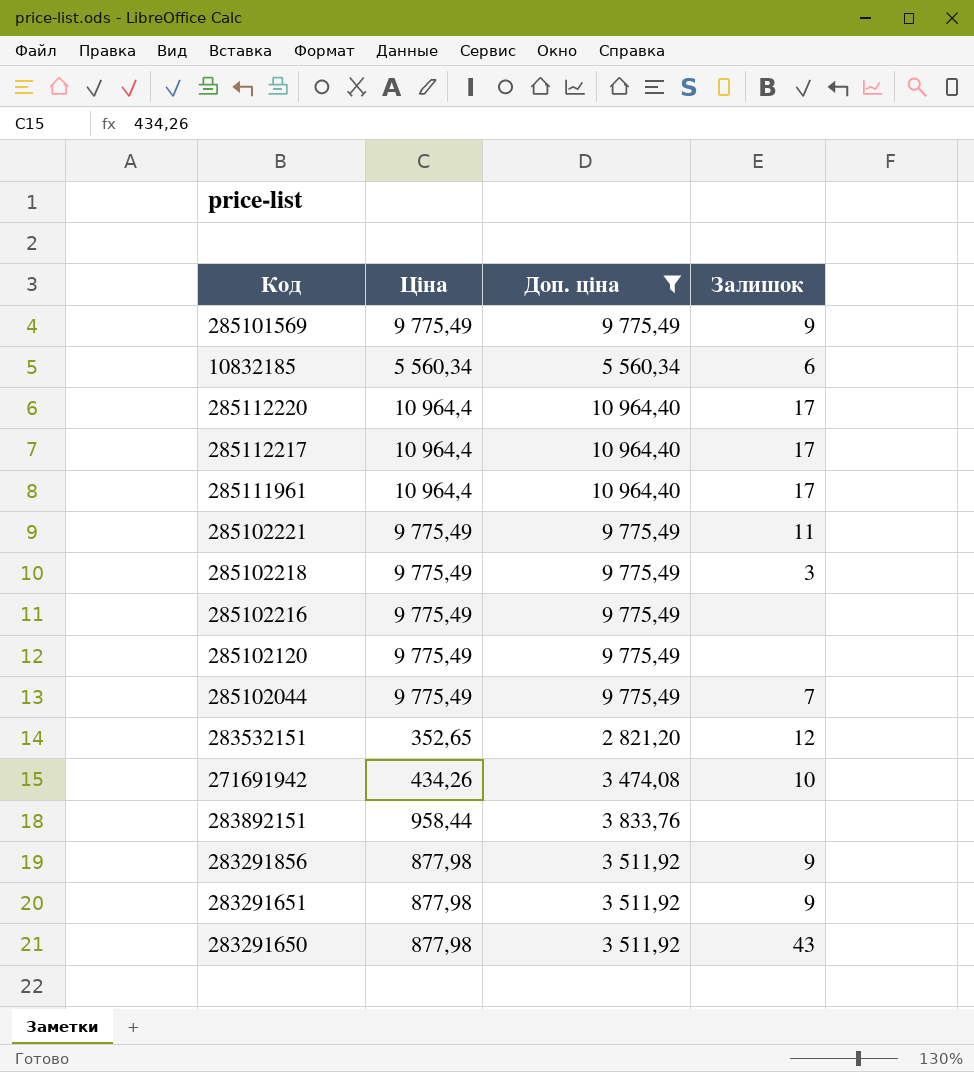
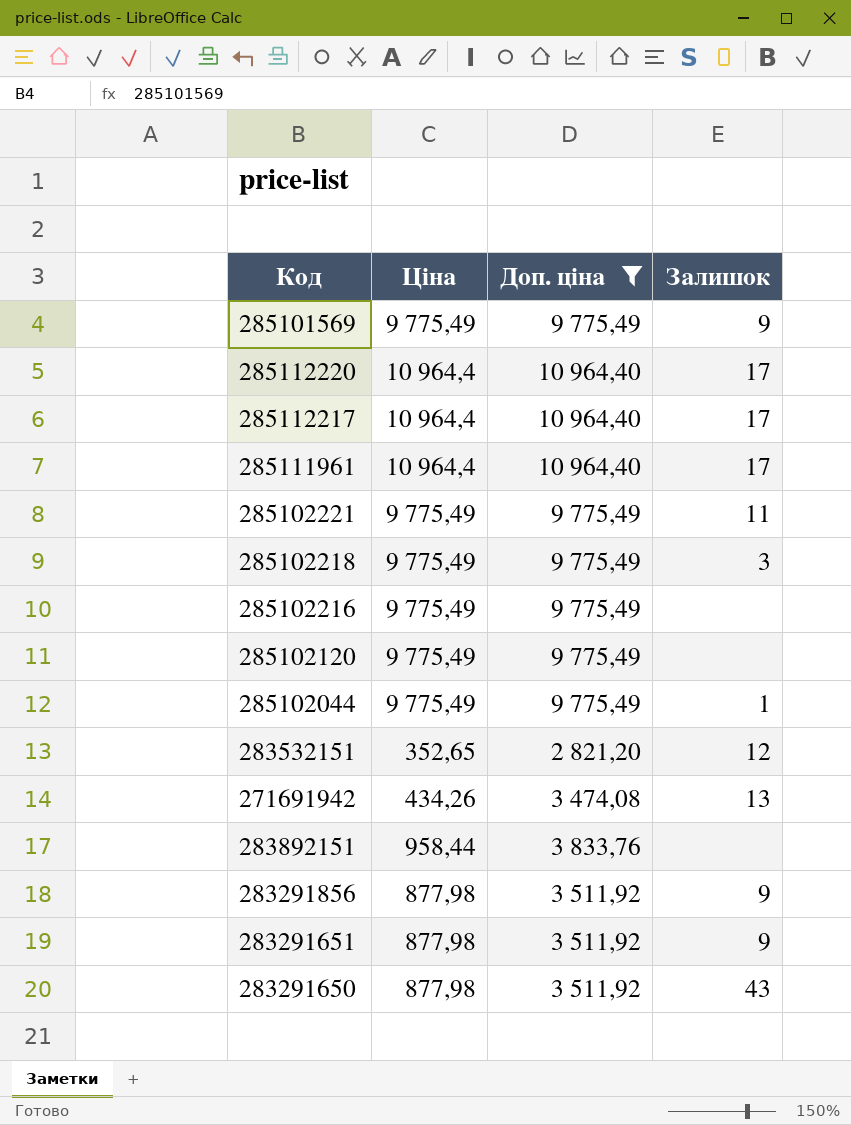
row 10832185: 5 560,34 | 5 560,34 | 6 -> none
285102044 | Залишок: 7 -> 1
271691942 | Залишок: 10 -> 13

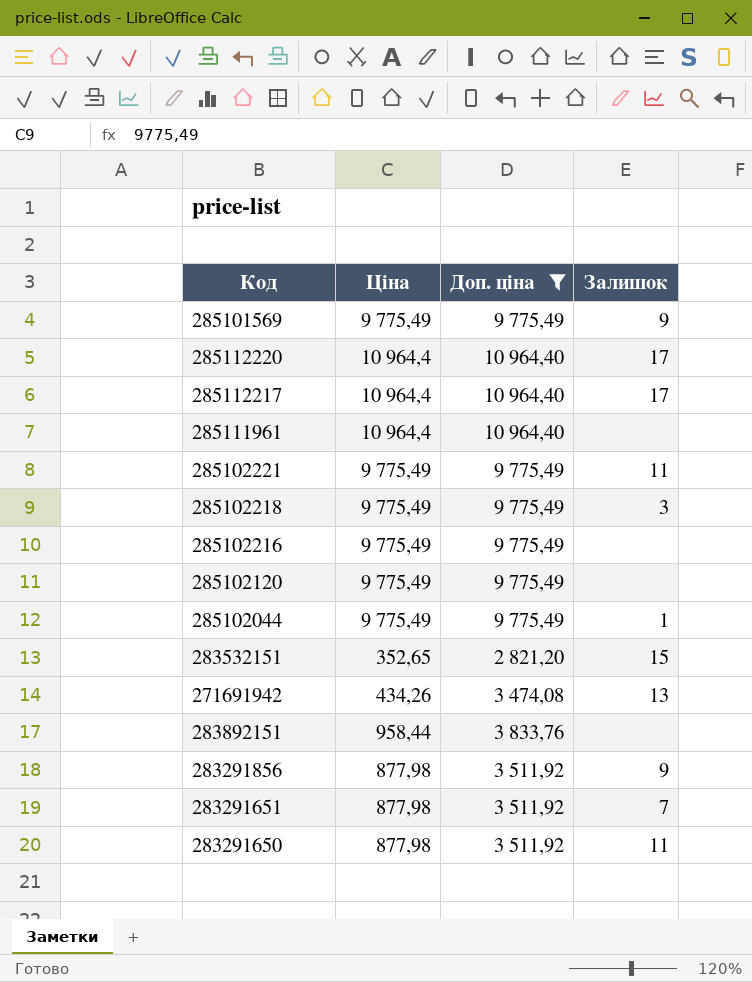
285111961 | Залишок: 17 -> none
283532151 | Залишок: 12 -> 15
283291651 | Залишок: 9 -> 7
283291650 | Залишок: 43 -> 11

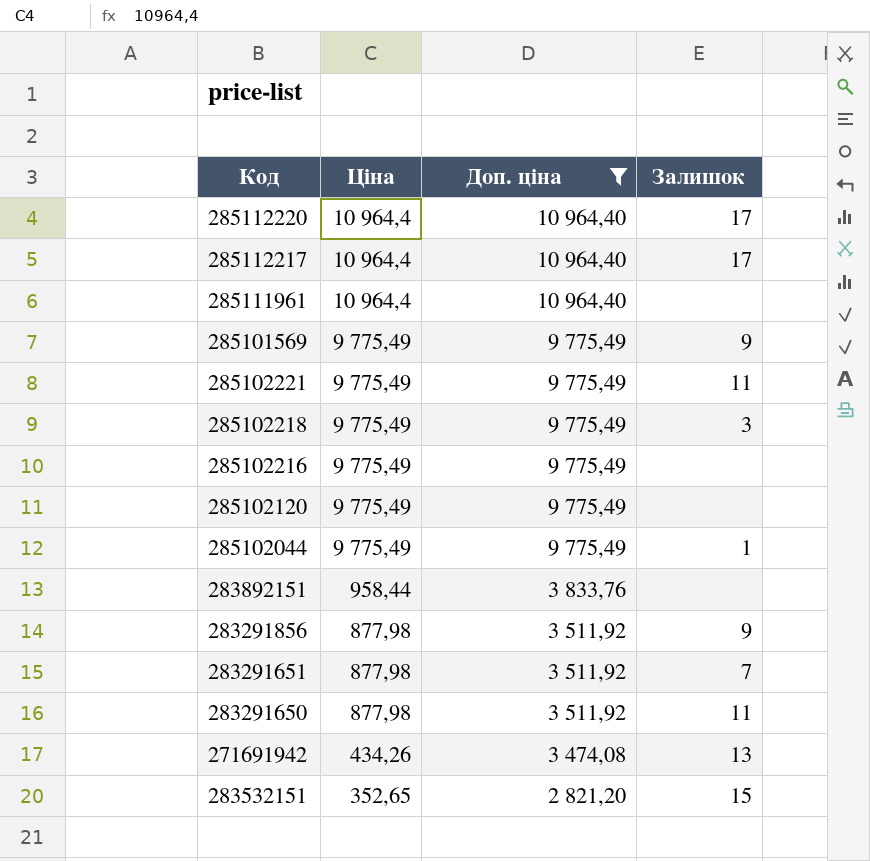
row order: none -> Ціна descending

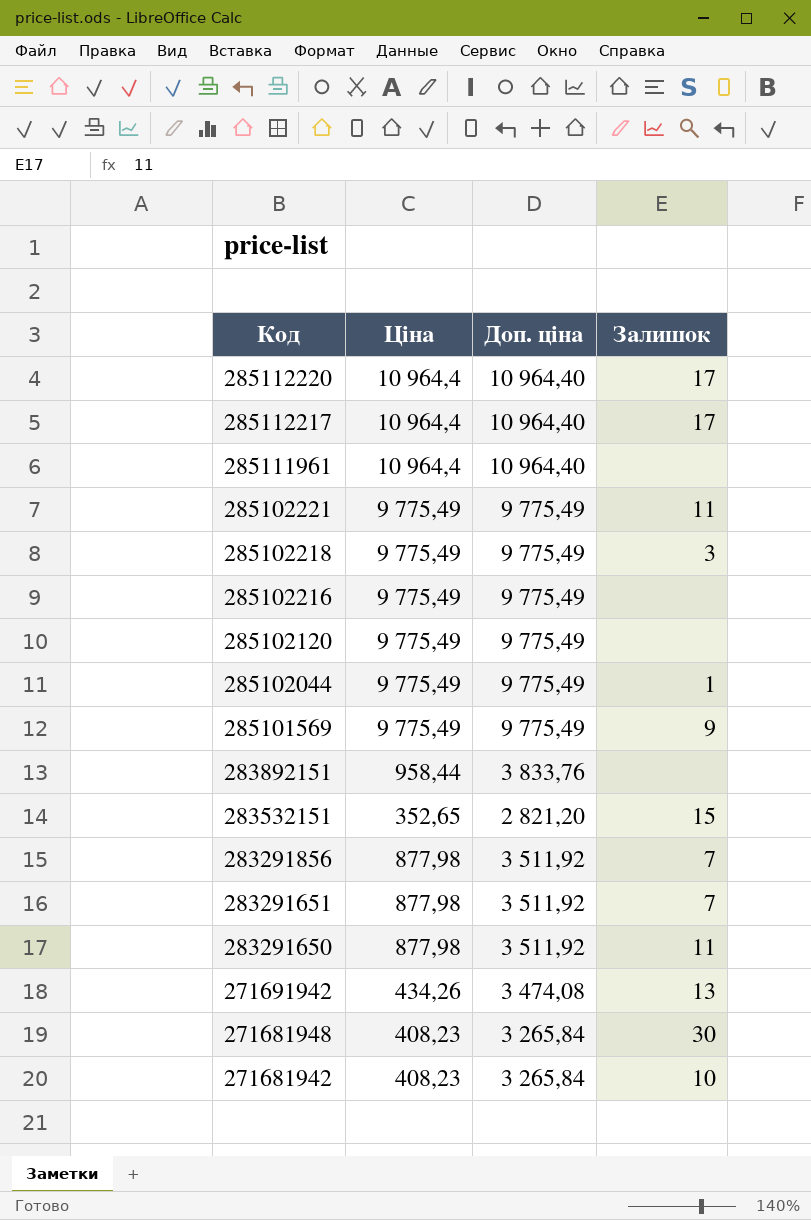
filter: Доп. ціна != 3 265,84 -> none
row order: Ціна descending -> Код descending
283291856 | Залишок: 9 -> 7

